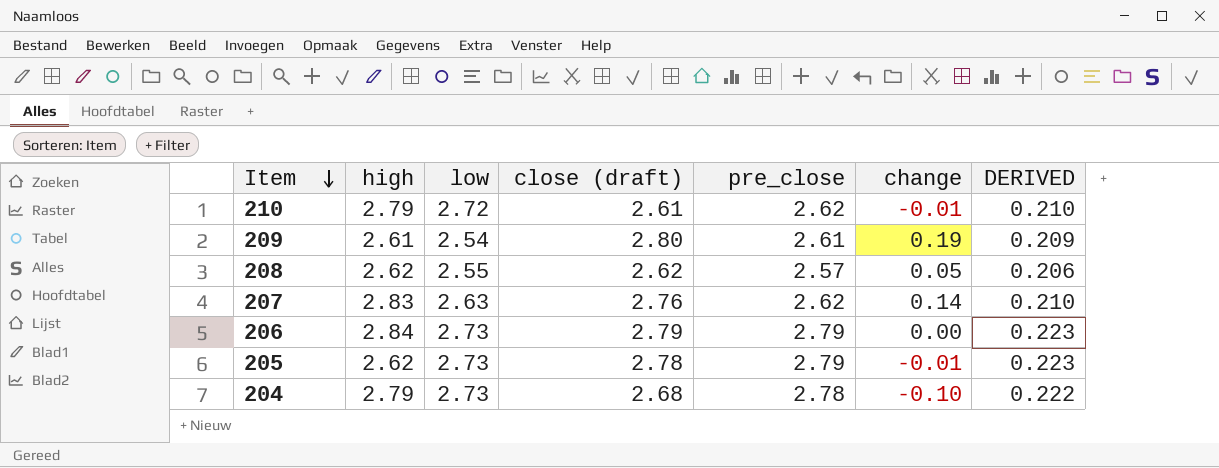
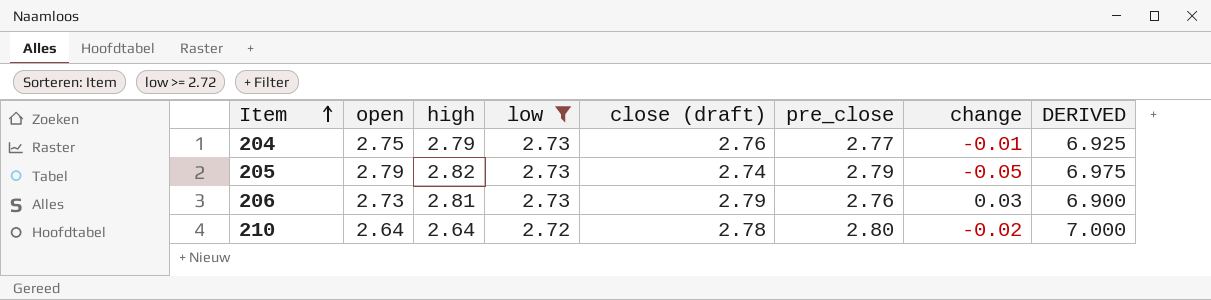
filter: none -> low >= 2.72
row order: Item descending -> Item ascending
column open | position: none -> 2
column DERIVED | formula: [pre_close] * 0.08 -> [pre_close] * 2.5
204 | close (draft): 2.68 -> 2.76
204 | pre_close: 2.78 -> 2.77
204 | change: -0.10 -> -0.01
205 | high: 2.62 -> 2.82
205 | close (draft): 2.78 -> 2.74
205 | change: -0.01 -> -0.05
206 | high: 2.84 -> 2.81
206 | pre_close: 2.79 -> 2.76
206 | change: 0.00 -> 0.03
210 | high: 2.79 -> 2.64
210 | close (draft): 2.61 -> 2.78
210 | pre_close: 2.62 -> 2.80
210 | change: -0.01 -> -0.02

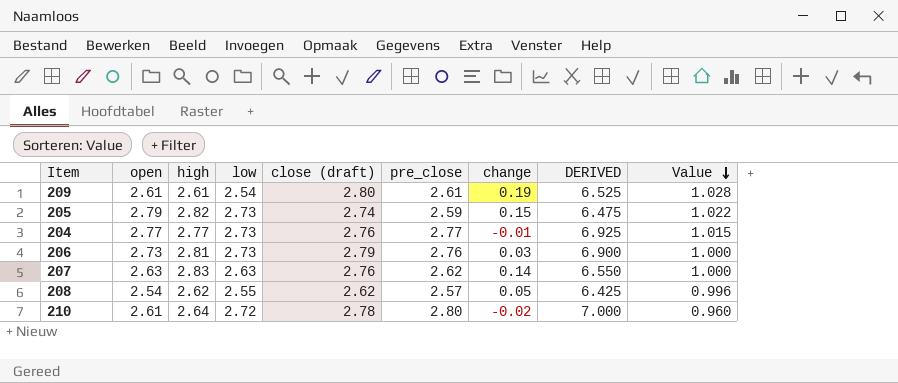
filter: low >= 2.72 -> none
row order: Item ascending -> Value descending
column Value | formula: none -> [open] / [low]
205 | pre_close: 2.79 -> 2.59
205 | change: -0.05 -> 0.15
205 | DERIVED: 6.975 -> 6.475
204 | open: 2.75 -> 2.77
204 | high: 2.79 -> 2.77
210 | open: 2.64 -> 2.61

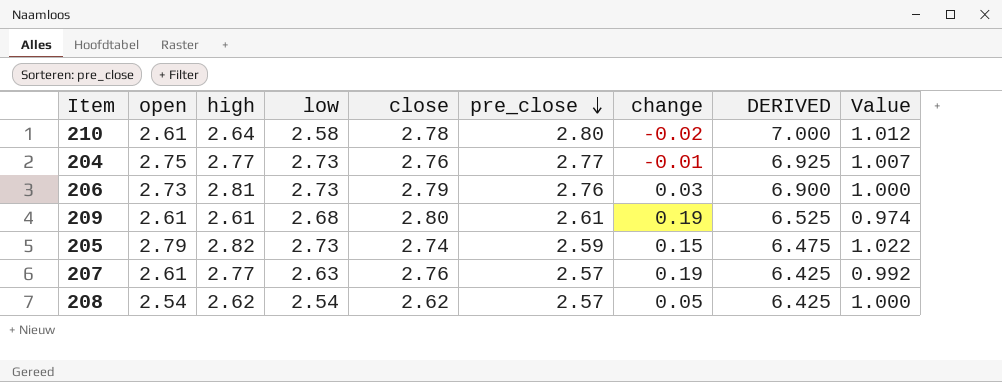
row order: Value descending -> pre_close descending
column name: close (draft) -> close
210 | low: 2.72 -> 2.58
210 | Value: 0.960 -> 1.012
204 | open: 2.77 -> 2.75
204 | Value: 1.015 -> 1.007
209 | low: 2.54 -> 2.68
209 | Value: 1.028 -> 0.974
207 | open: 2.63 -> 2.61
207 | high: 2.83 -> 2.77
207 | pre_close: 2.62 -> 2.57
207 | change: 0.14 -> 0.19
207 | DERIVED: 6.550 -> 6.425
207 | Value: 1.000 -> 0.992
208 | low: 2.55 -> 2.54
208 | Value: 0.996 -> 1.000

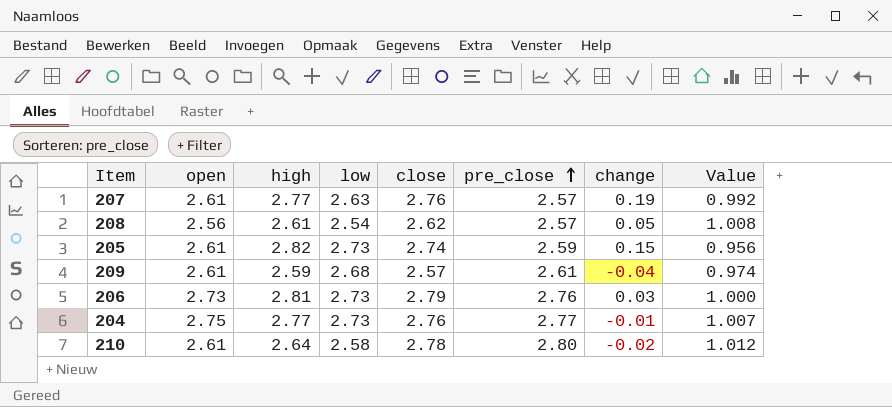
row order: pre_close descending -> pre_close ascending
column DERIVED | formula: [pre_close] * 2.5 -> none
208 | open: 2.54 -> 2.56
208 | high: 2.62 -> 2.61
208 | Value: 1.000 -> 1.008
205 | open: 2.79 -> 2.61
205 | Value: 1.022 -> 0.956
209 | high: 2.61 -> 2.59
209 | close: 2.80 -> 2.57
209 | change: 0.19 -> -0.04

